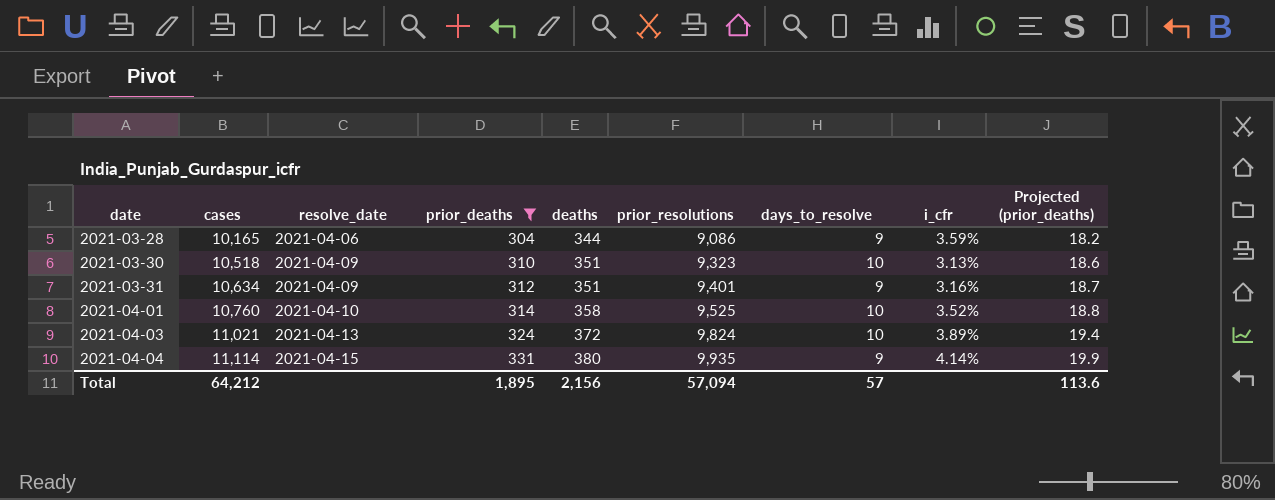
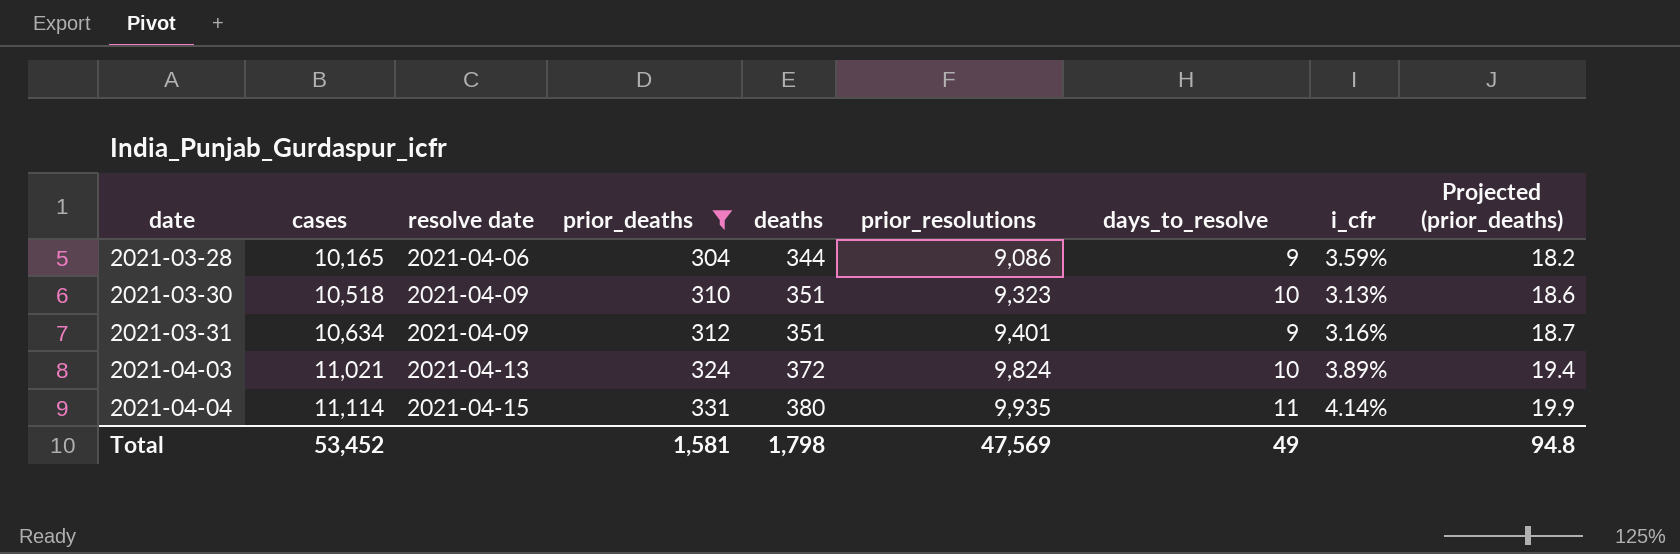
column name: resolve_date -> resolve date
row 2021-04-01: 10,760 | 2021-04-10 | 314 | 358 | 9,525 | 10 | 3.52% | 18.8 -> none
2021-04-04 | days_to_resolve: 9 -> 11
Total | cases: 64,212 -> 53,452
Total | prior_deaths: 1,895 -> 1,581
Total | deaths: 2,156 -> 1,798
Total | prior_resolutions: 57,094 -> 47,569
Total | days_to_resolve: 57 -> 49
Total | Projected (prior_deaths): 113.6 -> 94.8

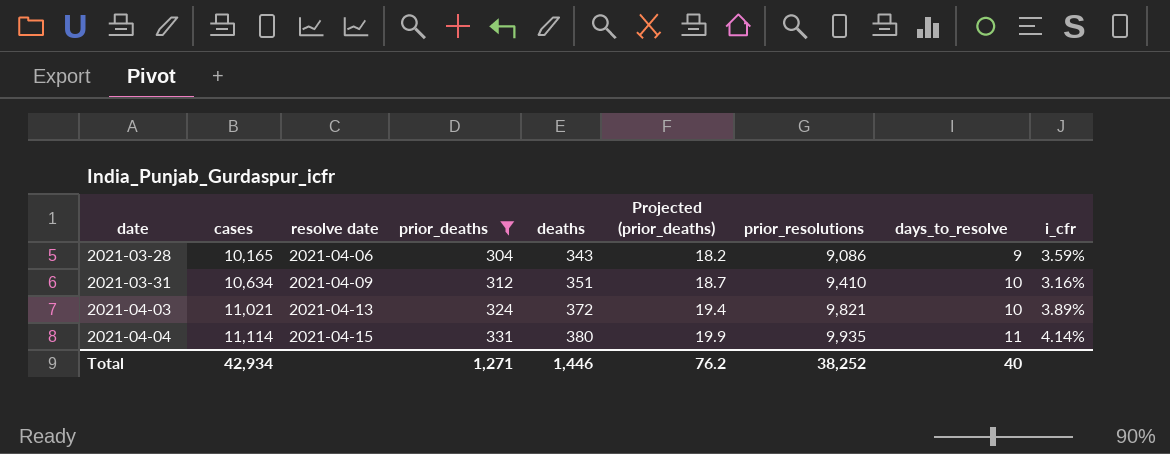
column Projected (prior_deaths) | position: 9 -> 6
row 2021-03-30: 10,518 | 2021-04-09 | 310 | 351 | 9,323 | 10 | 3.13% | 18.6 -> none
2021-03-28 | deaths: 344 -> 343
2021-03-31 | prior_resolutions: 9,401 -> 9,410
2021-03-31 | days_to_resolve: 9 -> 10
2021-04-03 | prior_resolutions: 9,824 -> 9,821
Total | cases: 53,452 -> 42,934
Total | prior_deaths: 1,581 -> 1,271
Total | deaths: 1,798 -> 1,446
Total | Projected (prior_deaths): 94.8 -> 76.2
Total | prior_resolutions: 47,569 -> 38,252
Total | days_to_resolve: 49 -> 40

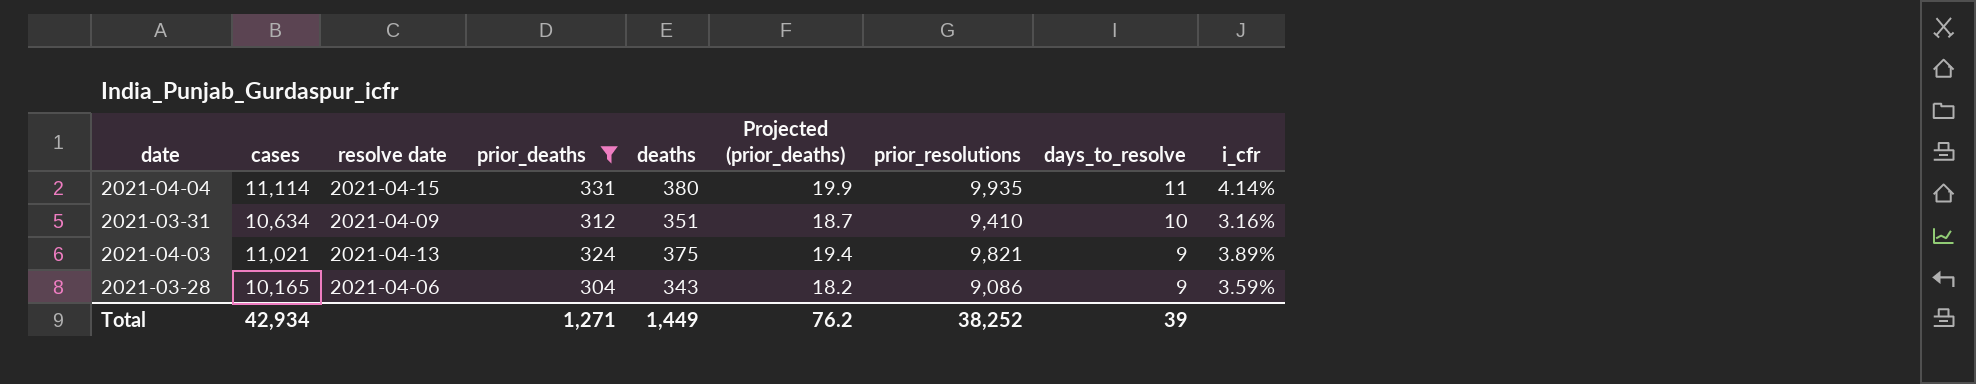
row order: date ascending -> days_to_resolve descending
2021-04-03 | deaths: 372 -> 375
2021-04-03 | days_to_resolve: 10 -> 9
Total | deaths: 1,446 -> 1,449
Total | days_to_resolve: 40 -> 39

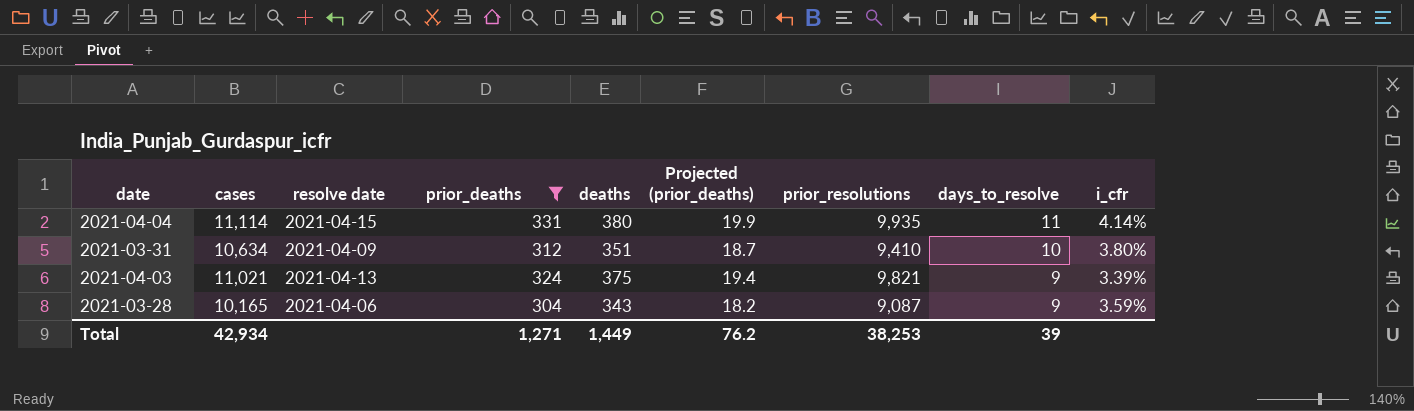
2021-03-31 | i_cfr: 3.16% -> 3.80%
2021-04-03 | i_cfr: 3.89% -> 3.39%
2021-03-28 | prior_resolutions: 9,086 -> 9,087
Total | prior_resolutions: 38,252 -> 38,253

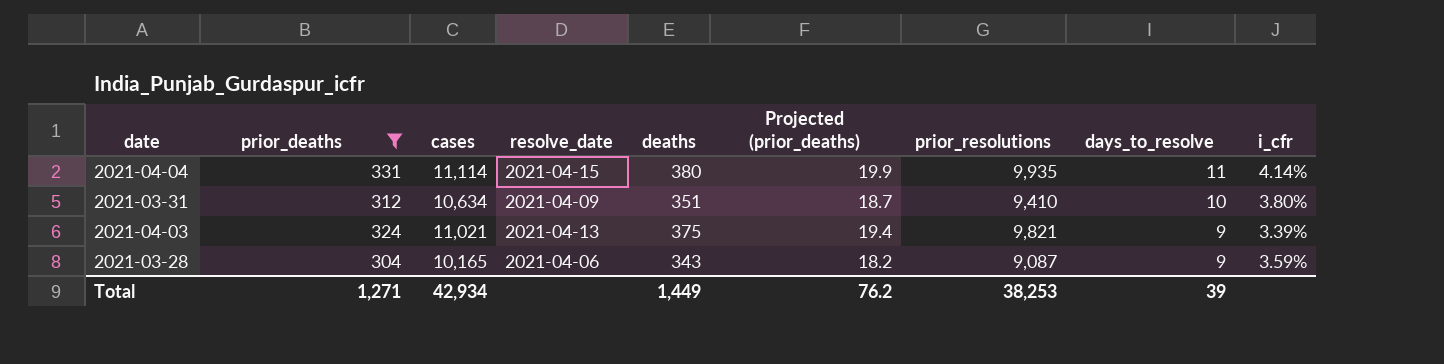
column prior_deaths | position: 4 -> 2
column name: resolve date -> resolve_date

